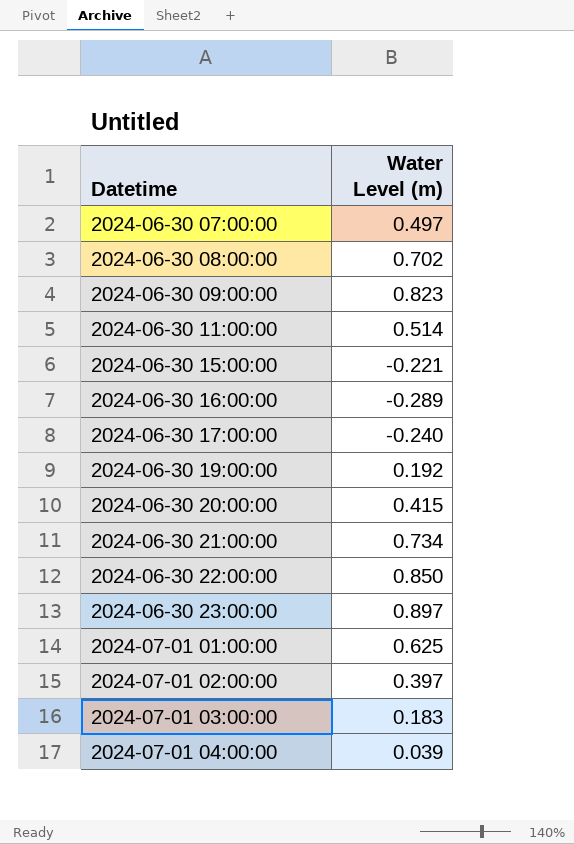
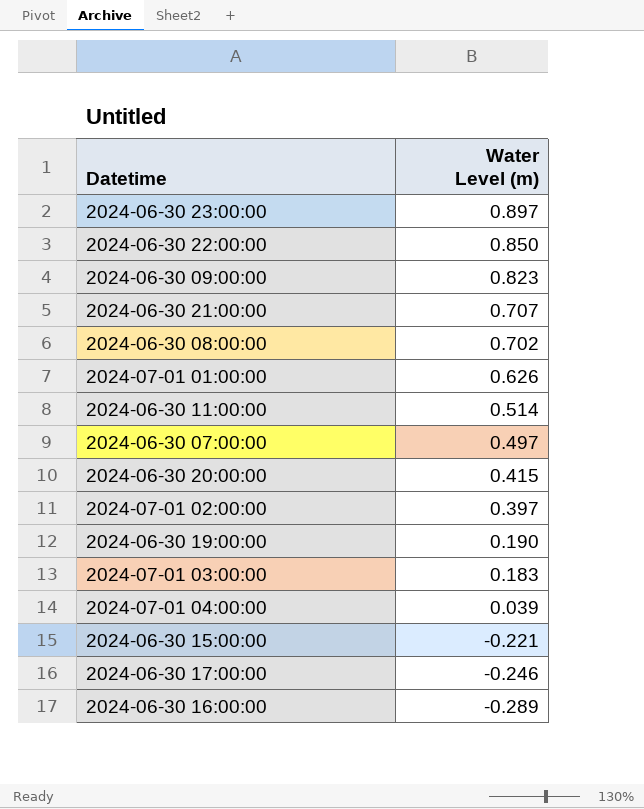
row order: Datetime ascending -> Water Level (m) descending
2024-06-30 21:00:00 | Water Level (m): 0.734 -> 0.707
2024-07-01 01:00:00 | Water Level (m): 0.625 -> 0.626
2024-06-30 19:00:00 | Water Level (m): 0.192 -> 0.190
2024-06-30 17:00:00 | Water Level (m): -0.240 -> -0.246

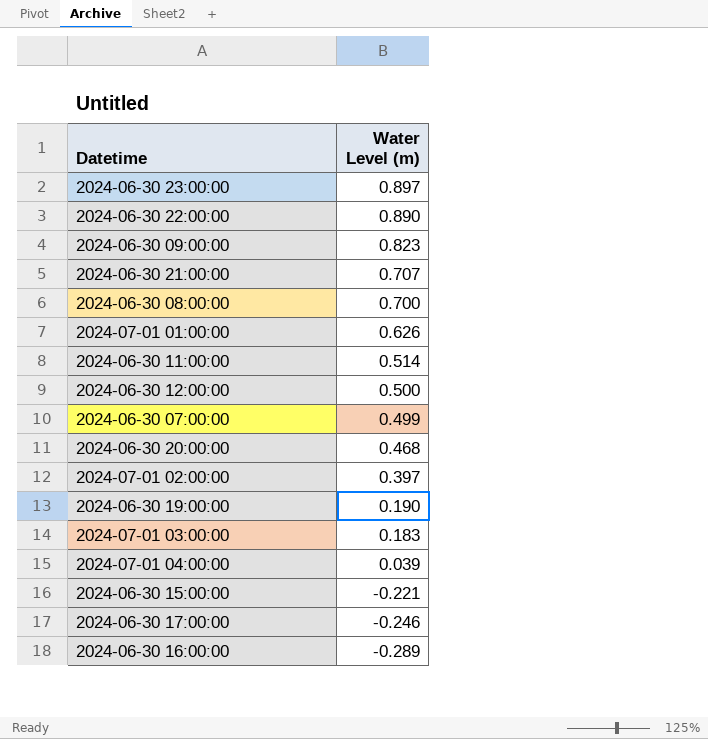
2024-06-30 22:00:00 | Water Level (m): 0.850 -> 0.890
2024-06-30 08:00:00 | Water Level (m): 0.702 -> 0.700
row 2024-06-30 12:00:00: none -> 0.500
2024-06-30 07:00:00 | Water Level (m): 0.497 -> 0.499
2024-06-30 20:00:00 | Water Level (m): 0.415 -> 0.468

